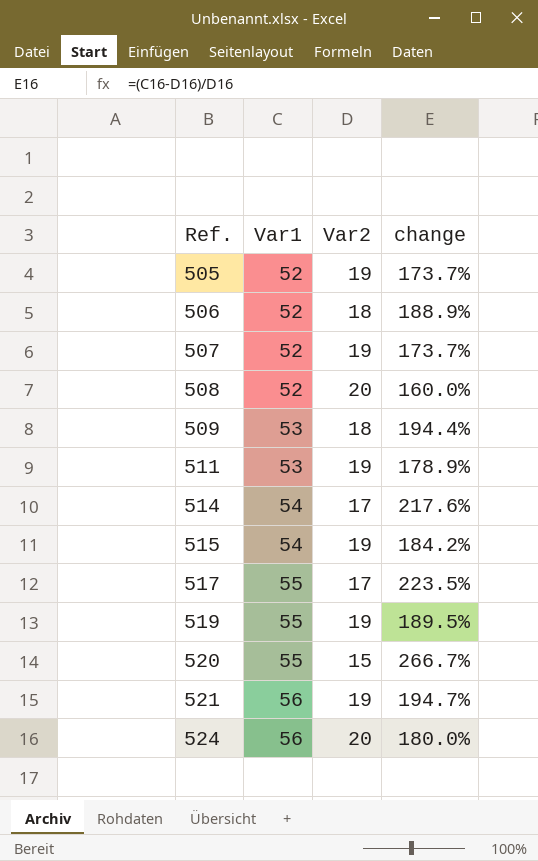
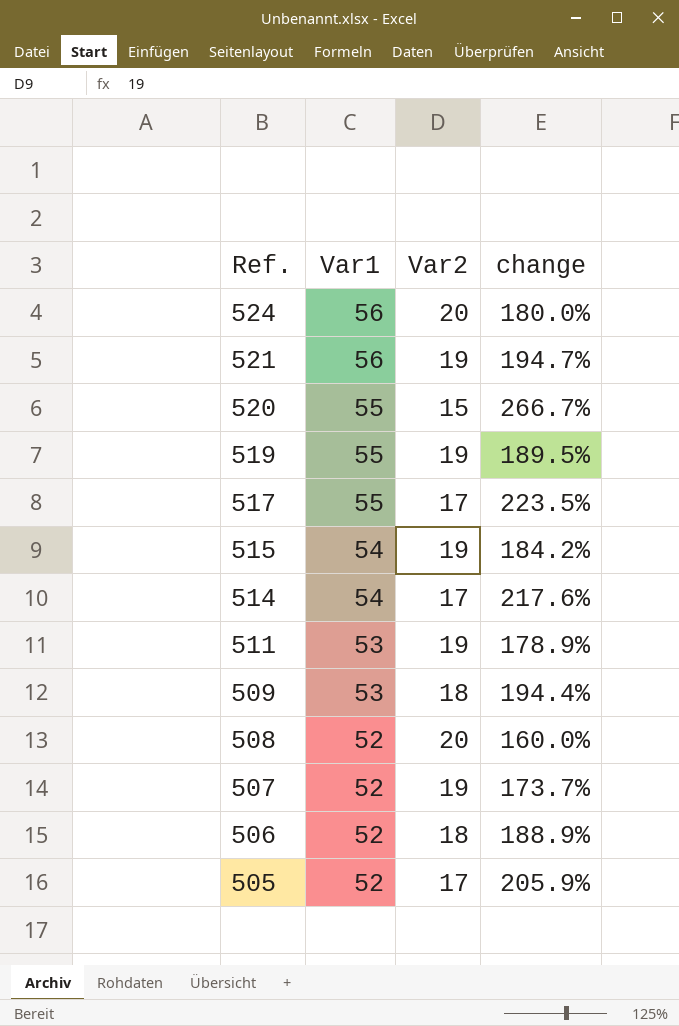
row order: Ref. ascending -> Ref. descending
505 | Var2: 19 -> 17
505 | change: 173.7% -> 205.9%

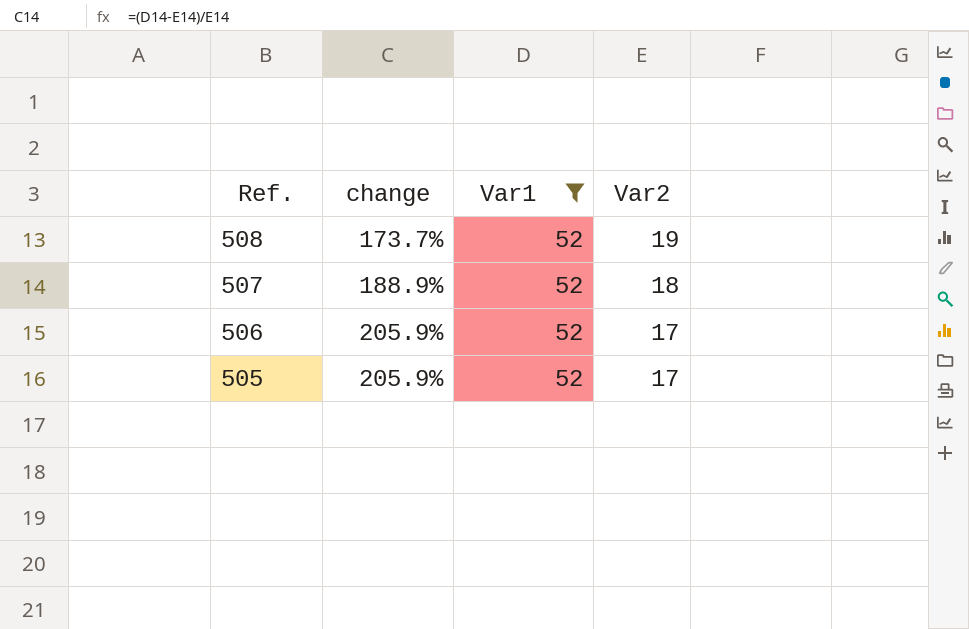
filter: none -> Var1 = 52
column change | position: 4 -> 2
508 | change: 160.0% -> 173.7%
508 | Var2: 20 -> 19
507 | change: 173.7% -> 188.9%
507 | Var2: 19 -> 18
506 | change: 188.9% -> 205.9%
506 | Var2: 18 -> 17

